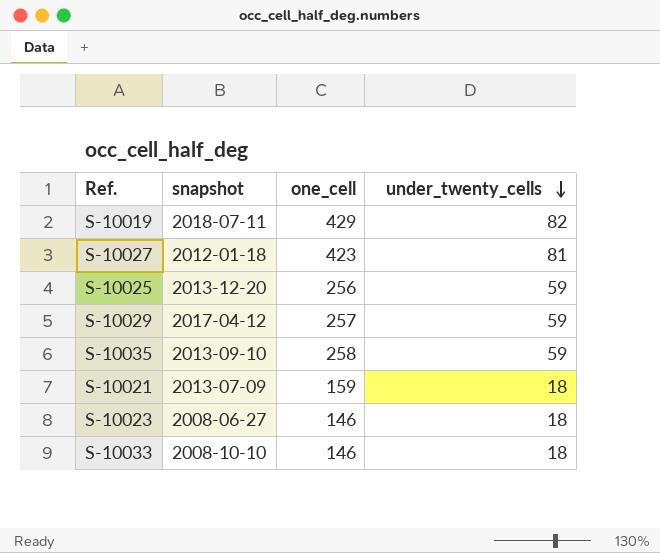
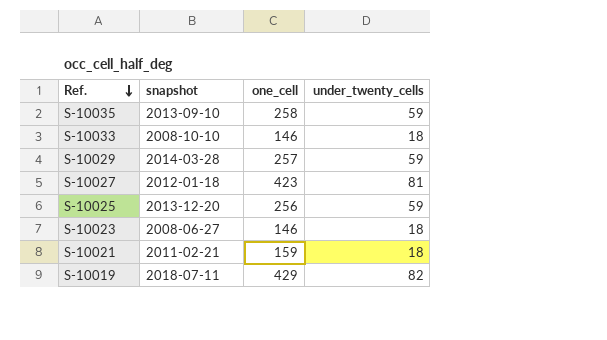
row order: under_twenty_cells descending -> Ref. descending
S-10029 | snapshot: 2017-04-12 -> 2014-03-28
S-10021 | snapshot: 2013-07-09 -> 2011-02-21

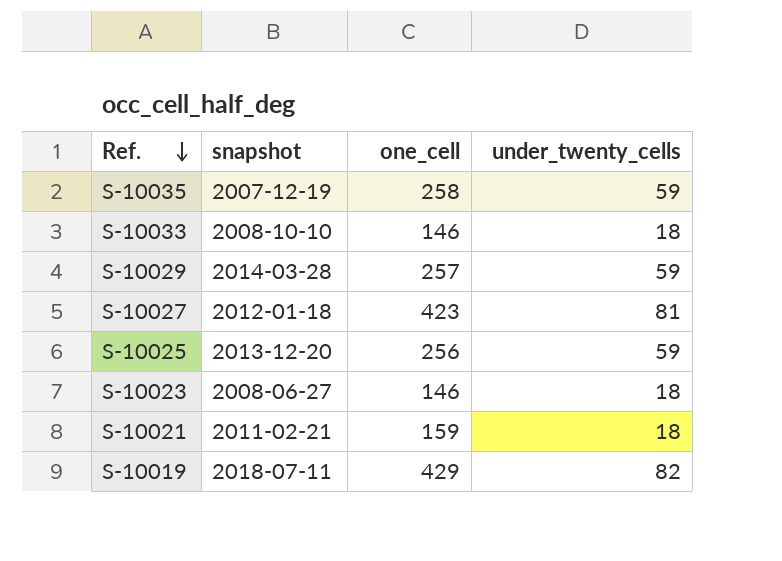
S-10035 | snapshot: 2013-09-10 -> 2007-12-19

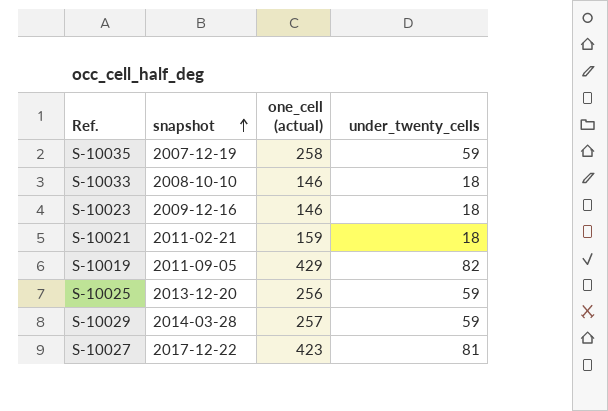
row order: Ref. descending -> snapshot ascending
column name: one_cell -> one_cell (actual)
S-10023 | snapshot: 2008-06-27 -> 2009-12-16
S-10019 | snapshot: 2018-07-11 -> 2011-09-05
S-10027 | snapshot: 2012-01-18 -> 2017-12-22

